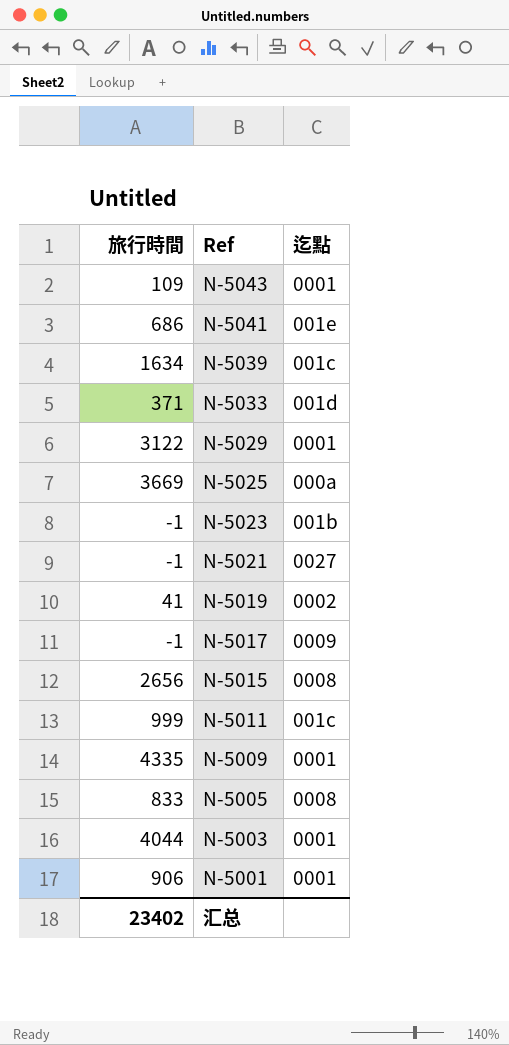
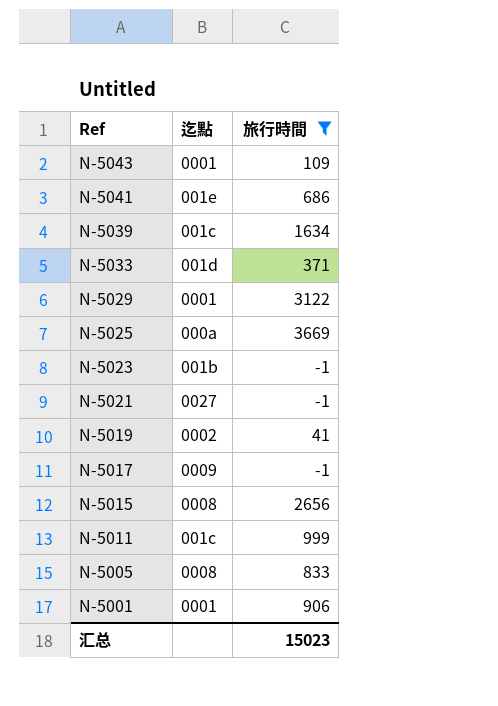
filter: none -> 旅行時間 <= 3669
column 旅行時間 | position: 1 -> 3
汇总 | 旅行時間: 23402 -> 15023

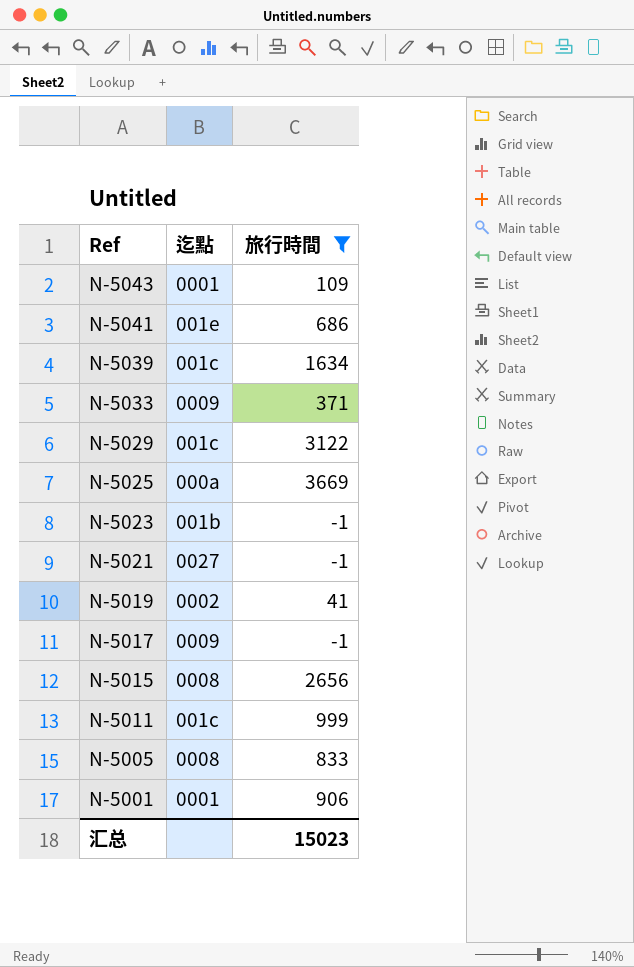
N-5033 | 迄點: 001d -> 0009
N-5029 | 迄點: 0001 -> 001c

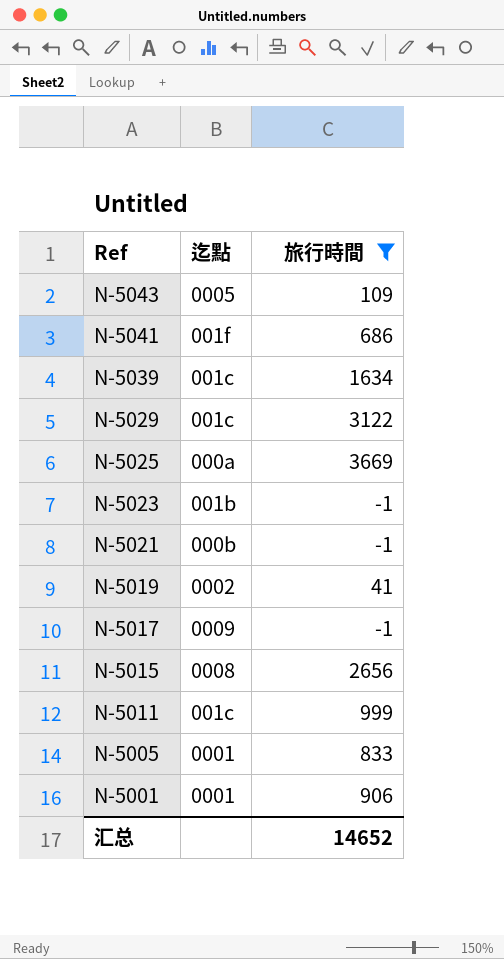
row N-5033: 0009 | 371 -> none
N-5043 | 迄點: 0001 -> 0005
N-5041 | 迄點: 001e -> 001f
N-5021 | 迄點: 0027 -> 000b
N-5005 | 迄點: 0008 -> 0001
汇总 | 旅行時間: 15023 -> 14652

